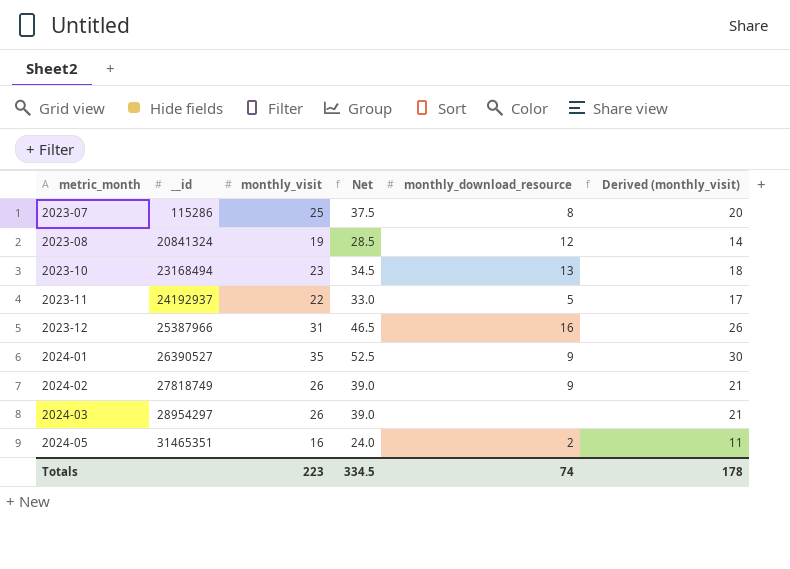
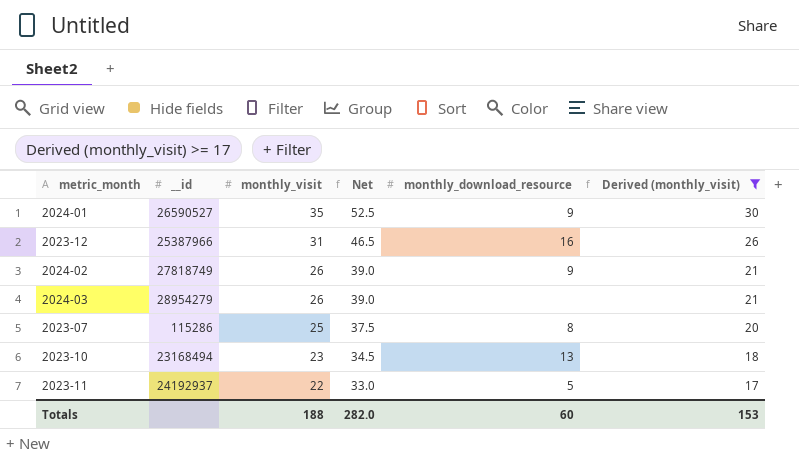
filter: none -> Derived (monthly_visit) >= 17
row order: metric_month ascending -> monthly_visit descending
2024-01 | __id: 26390527 -> 26590527
2024-03 | __id: 28954297 -> 28954279
Totals | monthly_visit: 223 -> 188
Totals | Net: 334.5 -> 282.0
Totals | monthly_download_resource: 74 -> 60
Totals | Derived (monthly_visit): 178 -> 153

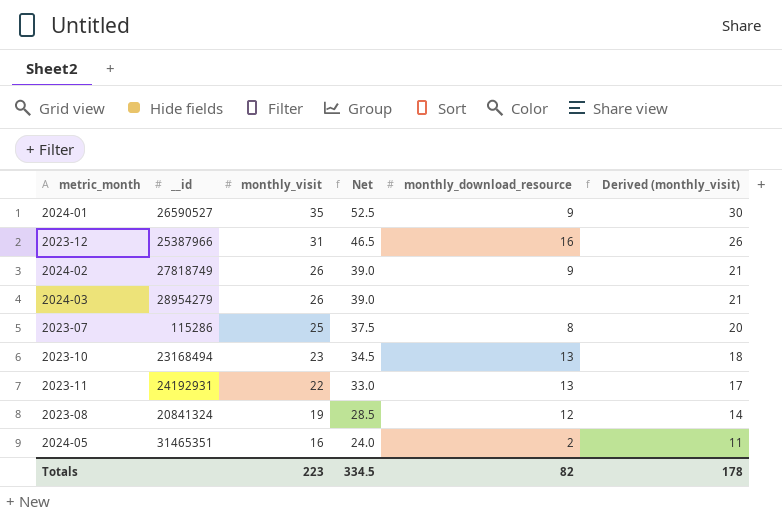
filter: Derived (monthly_visit) >= 17 -> none
2023-11 | __id: 24192937 -> 24192931
2023-11 | monthly_download_resource: 5 -> 13
Totals | monthly_visit: 188 -> 223
Totals | Net: 282.0 -> 334.5
Totals | monthly_download_resource: 60 -> 82
Totals | Derived (monthly_visit): 153 -> 178

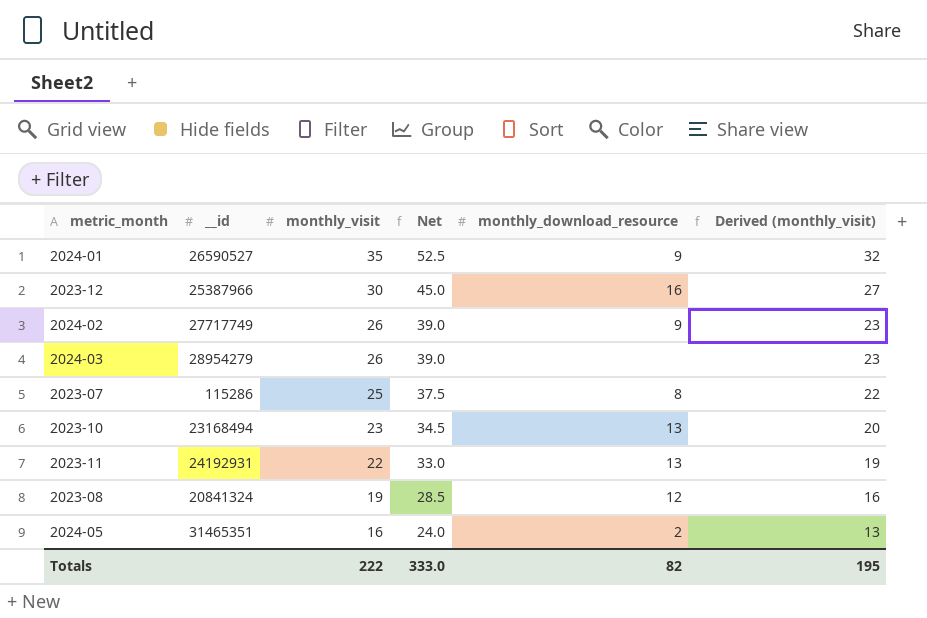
column Derived (monthly_visit) | formula: [monthly_visit] - 5 -> [monthly_visit] - 3
2023-12 | monthly_visit: 31 -> 30
2023-12 | Net: 46.5 -> 45.0
2024-02 | __id: 27818749 -> 27717749
Totals | monthly_visit: 223 -> 222
Totals | Net: 334.5 -> 333.0
Totals | Derived (monthly_visit): 178 -> 195

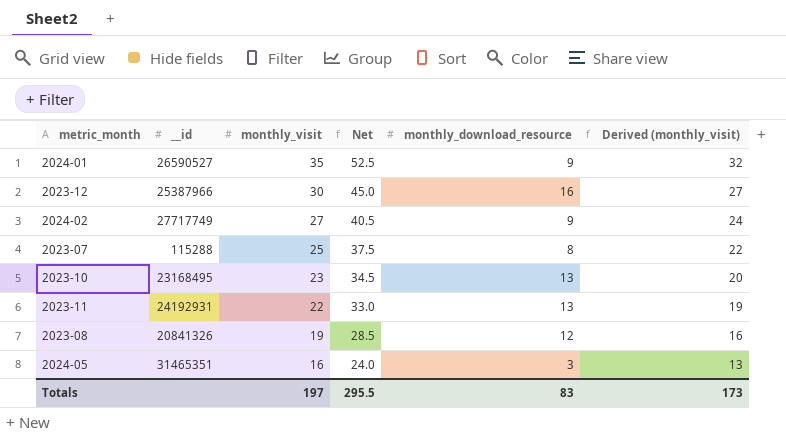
row 2024-03: 28954279 | 26 | 39.0 | none | 23 -> none
2024-02 | monthly_visit: 26 -> 27
2024-02 | Net: 39.0 -> 40.5
2024-02 | Derived (monthly_visit): 23 -> 24
2023-07 | __id: 115286 -> 115288
2023-10 | __id: 23168494 -> 23168495
2023-08 | __id: 20841324 -> 20841326
2024-05 | monthly_download_resource: 2 -> 3
Totals | monthly_visit: 222 -> 197
Totals | Net: 333.0 -> 295.5
Totals | monthly_download_resource: 82 -> 83
Totals | Derived (monthly_visit): 195 -> 173

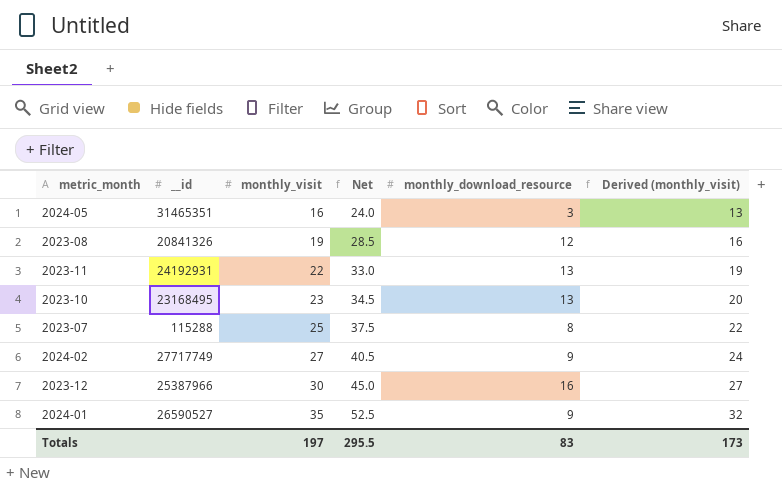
row order: monthly_visit descending -> monthly_visit ascending

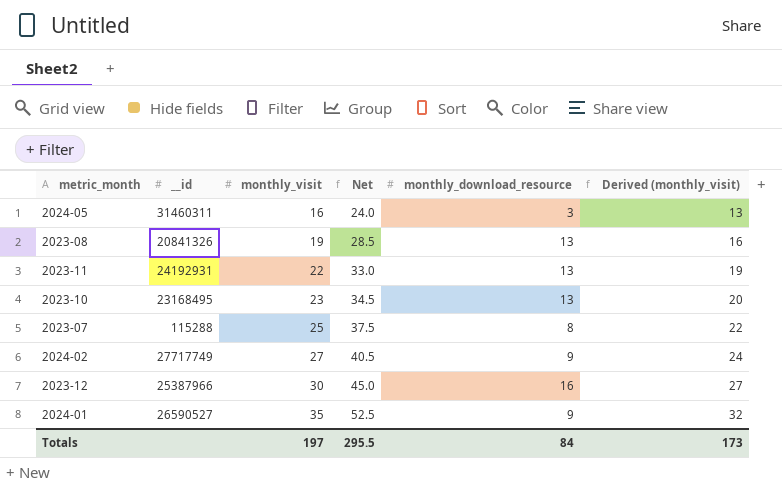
2024-05 | __id: 31465351 -> 31460311
2023-08 | monthly_download_resource: 12 -> 13
Totals | monthly_download_resource: 83 -> 84

